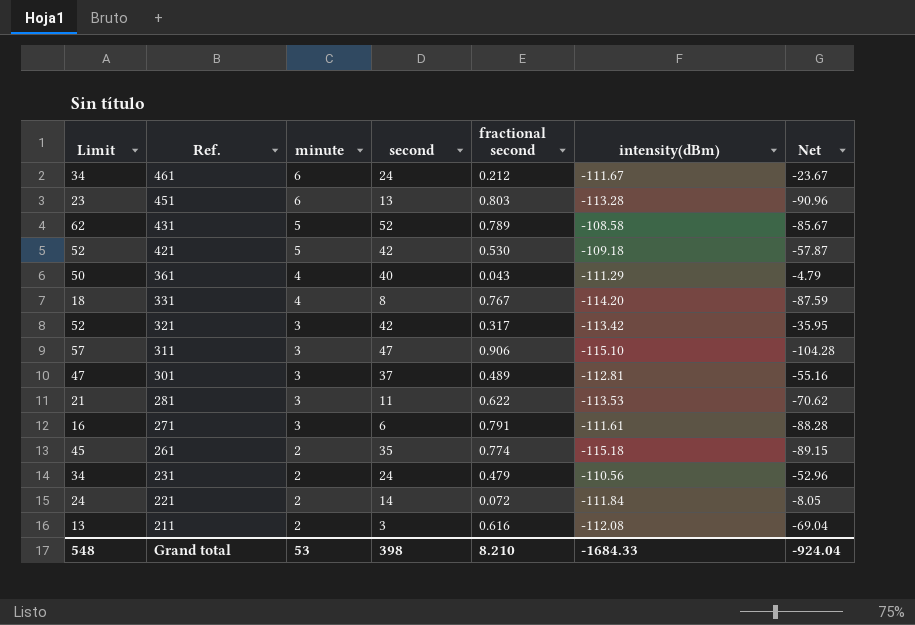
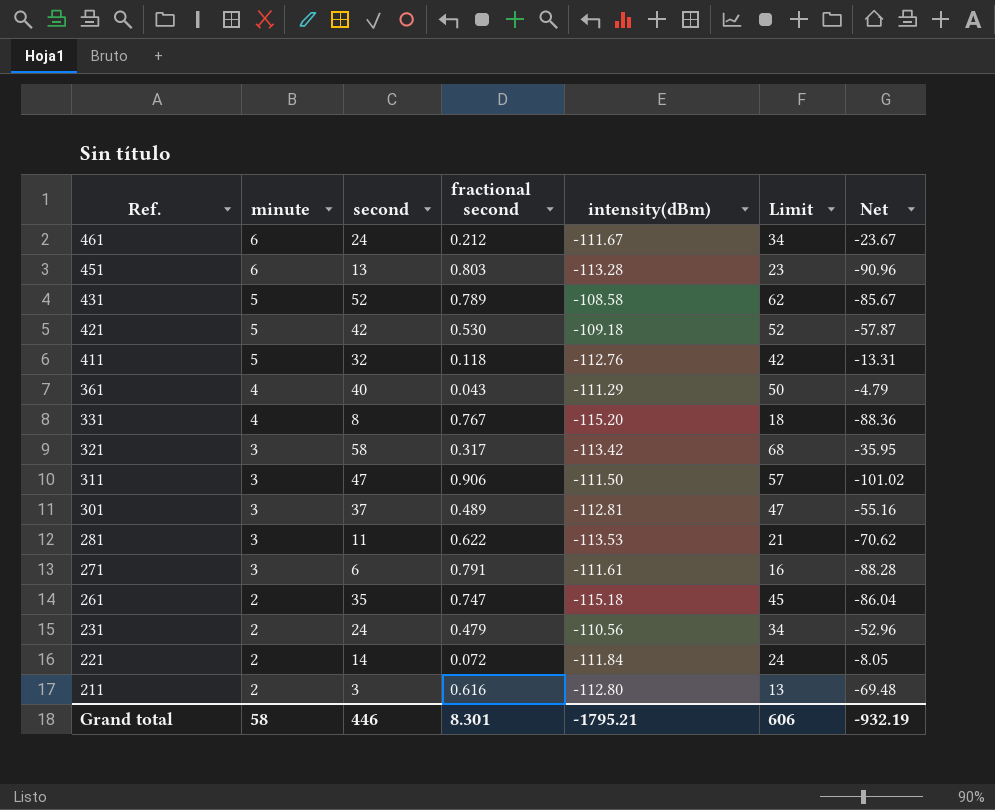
column Limit | position: 1 -> 6
row 411: none -> 5 | 32 | 0.118 | -112.76 | 42 | -13.31
331 | intensity(dBm): -114.20 -> -115.20
331 | Net: -87.59 -> -88.36
321 | second: 42 -> 58
321 | Limit: 52 -> 68
311 | intensity(dBm): -115.10 -> -111.50
311 | Net: -104.28 -> -101.02
261 | fractional second: 0.774 -> 0.747
261 | Net: -89.15 -> -86.04
211 | intensity(dBm): -112.08 -> -112.80
211 | Net: -69.04 -> -69.48
Grand total | minute: 53 -> 58
Grand total | second: 398 -> 446
Grand total | fractional second: 8.210 -> 8.301
Grand total | intensity(dBm): -1684.33 -> -1795.21
Grand total | Limit: 548 -> 606
Grand total | Net: -924.04 -> -932.19

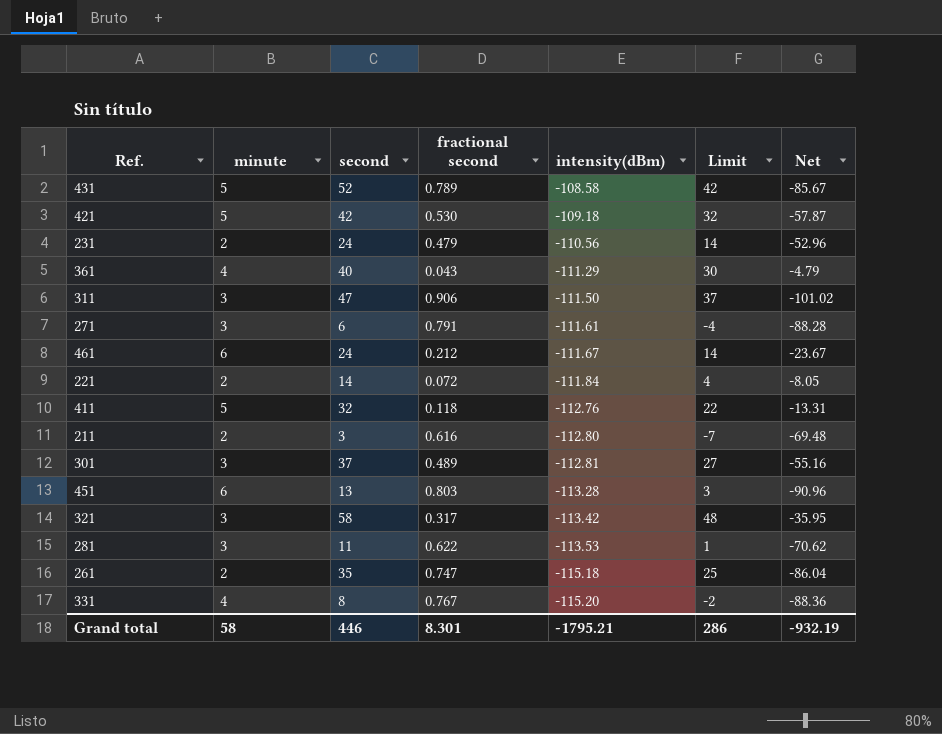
row order: Ref. descending -> intensity(dBm) descending
column Limit | formula: [second] + 10 -> [second] - 10
Grand total | Limit: 606 -> 286

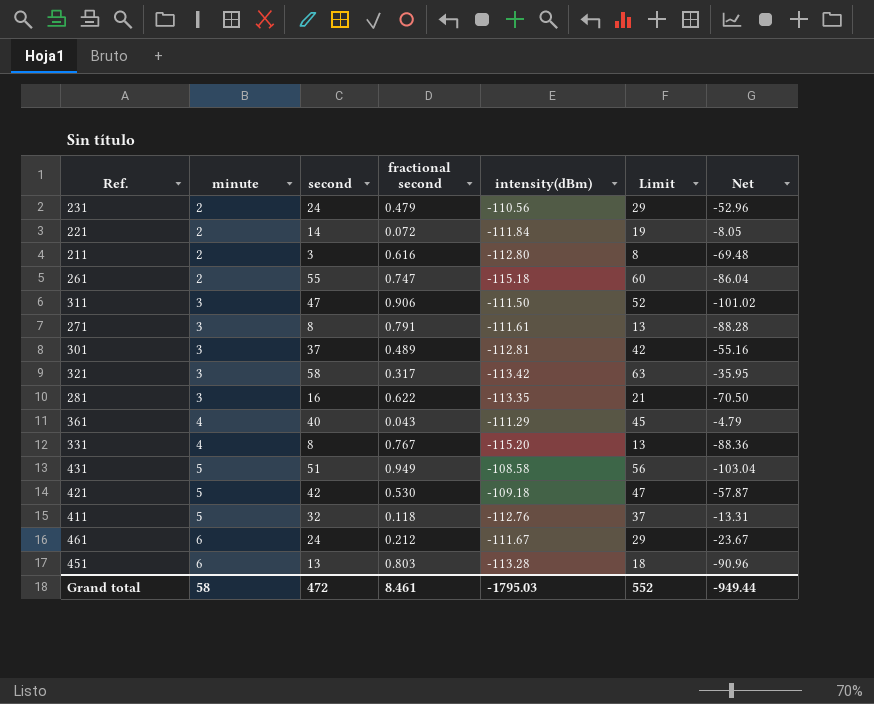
row order: intensity(dBm) descending -> minute ascending
column Limit | formula: [second] - 10 -> [second] + 5
261 | second: 35 -> 55
271 | second: 6 -> 8
281 | second: 11 -> 16
281 | intensity(dBm): -113.53 -> -113.35
281 | Net: -70.62 -> -70.50
431 | second: 52 -> 51
431 | fractional second: 0.789 -> 0.949
431 | Net: -85.67 -> -103.04
Grand total | second: 446 -> 472
Grand total | fractional second: 8.301 -> 8.461
Grand total | intensity(dBm): -1795.21 -> -1795.03
Grand total | Limit: 286 -> 552
Grand total | Net: -932.19 -> -949.44

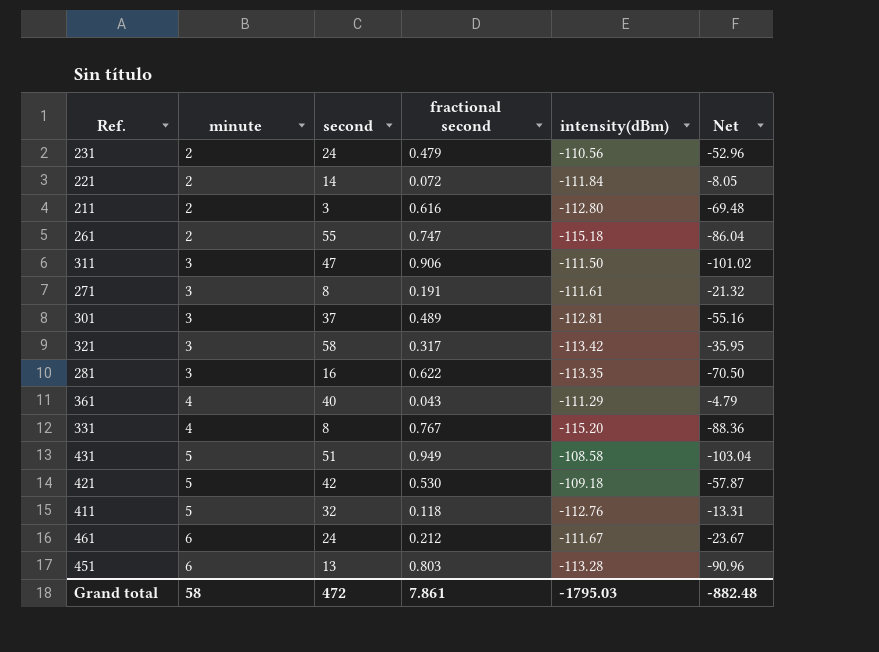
column Limit | formula: [second] + 5 -> none
271 | fractional second: 0.791 -> 0.191
271 | Net: -88.28 -> -21.32
Grand total | fractional second: 8.461 -> 7.861
Grand total | Net: -949.44 -> -882.48

